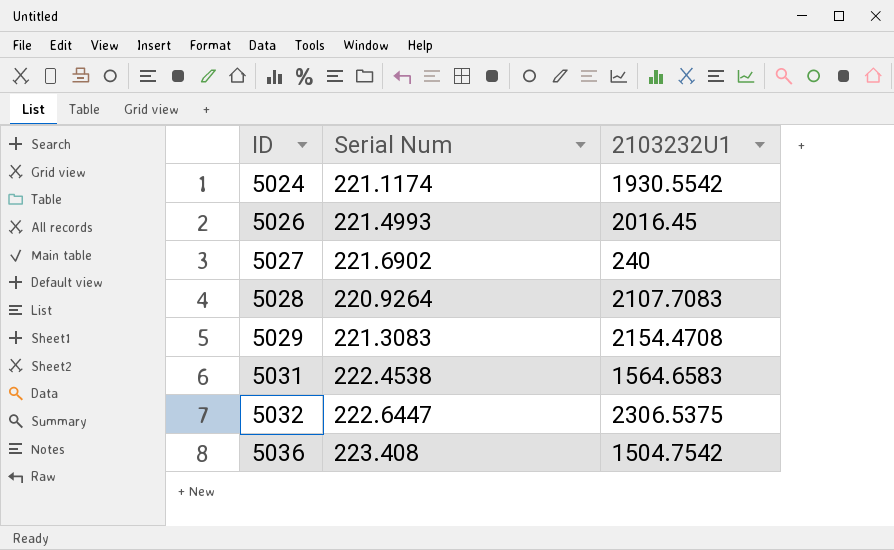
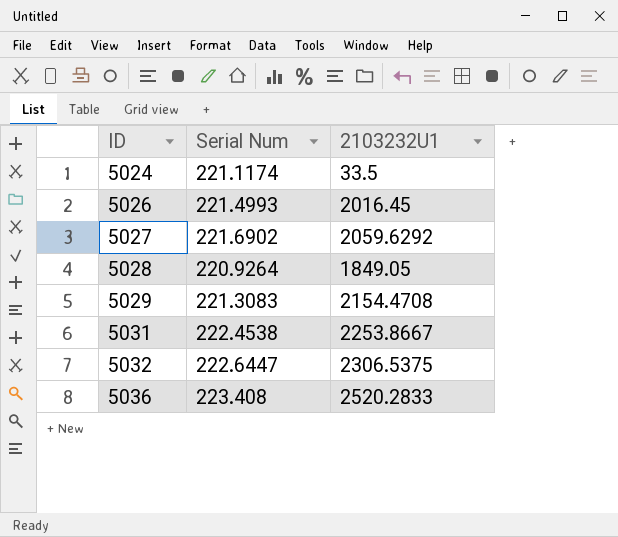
5024 | 2103232U1: 1930.5542 -> 33.5
5027 | 2103232U1: 240 -> 2059.6292
5028 | 2103232U1: 2107.7083 -> 1849.05
5031 | 2103232U1: 1564.6583 -> 2253.8667
5036 | 2103232U1: 1504.7542 -> 2520.2833

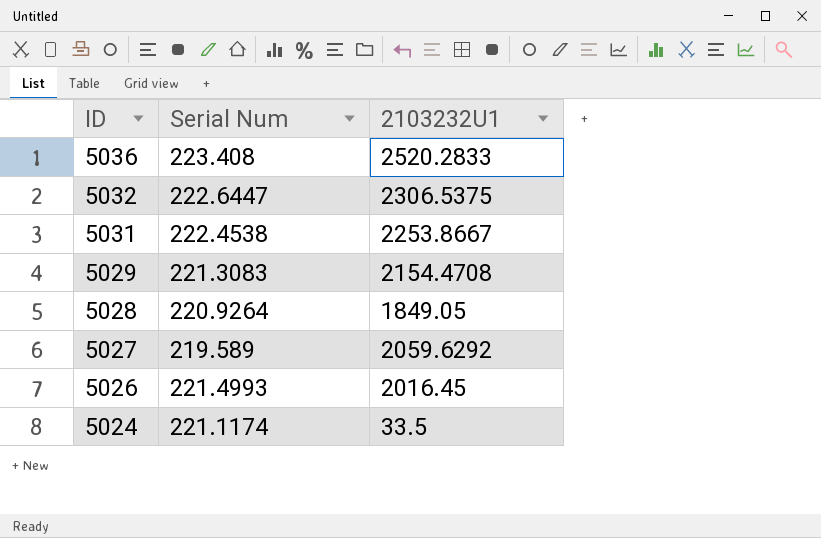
row order: ID ascending -> ID descending
5027 | Serial Num: 221.6902 -> 219.589

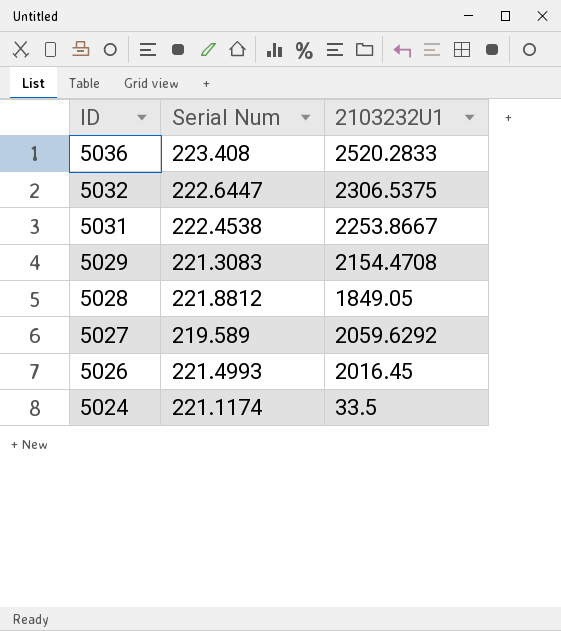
5028 | Serial Num: 220.9264 -> 221.8812

